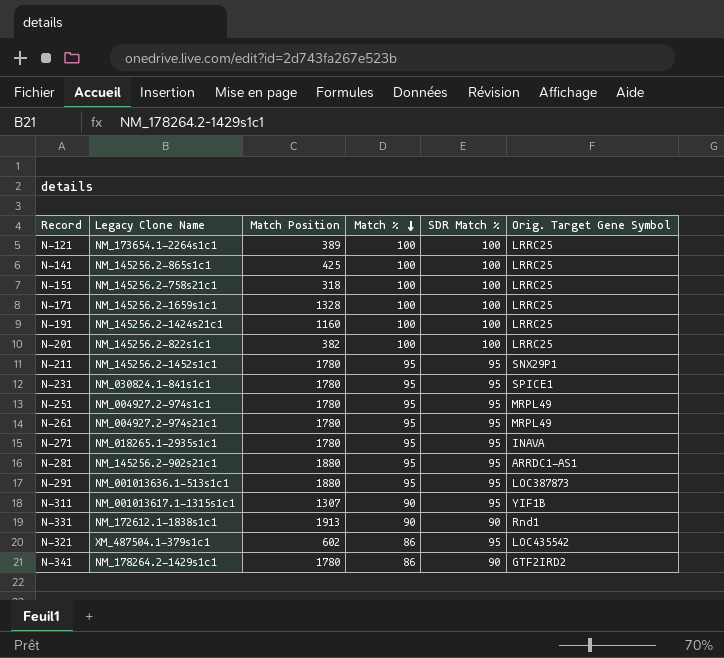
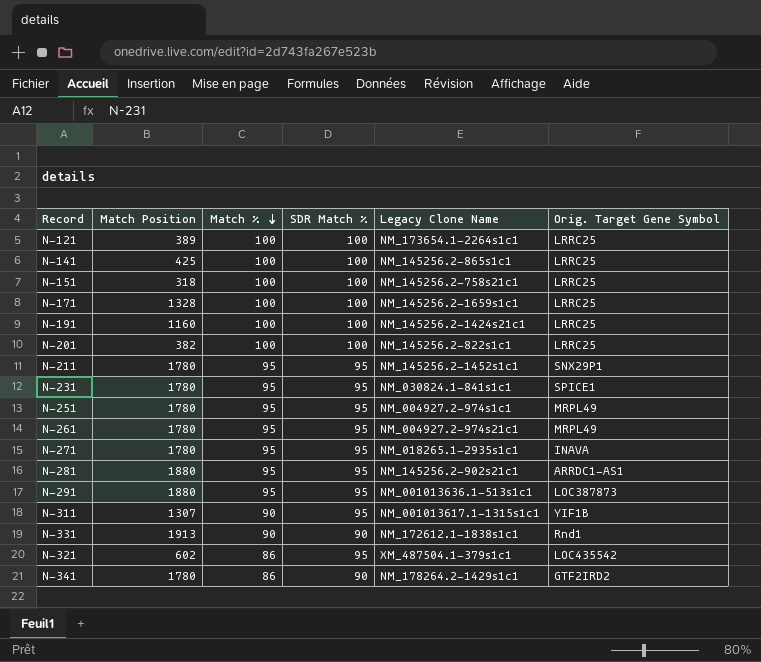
column Legacy Clone Name | position: 2 -> 5

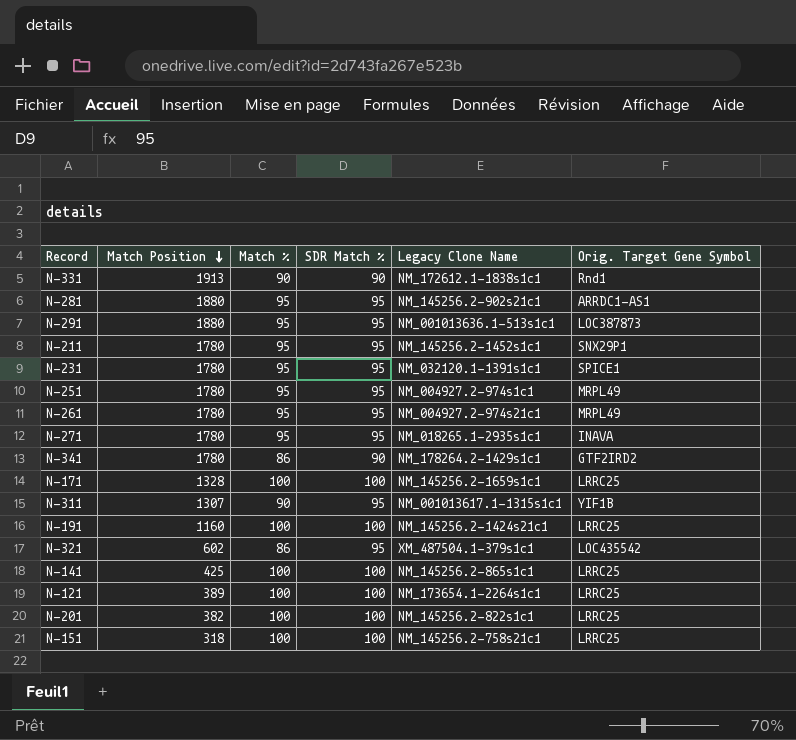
row order: Match % descending -> Match Position descending
N-231 | Legacy Clone Name: NM_030824.1-841s1c1 -> NM_032120.1-1391s1c1

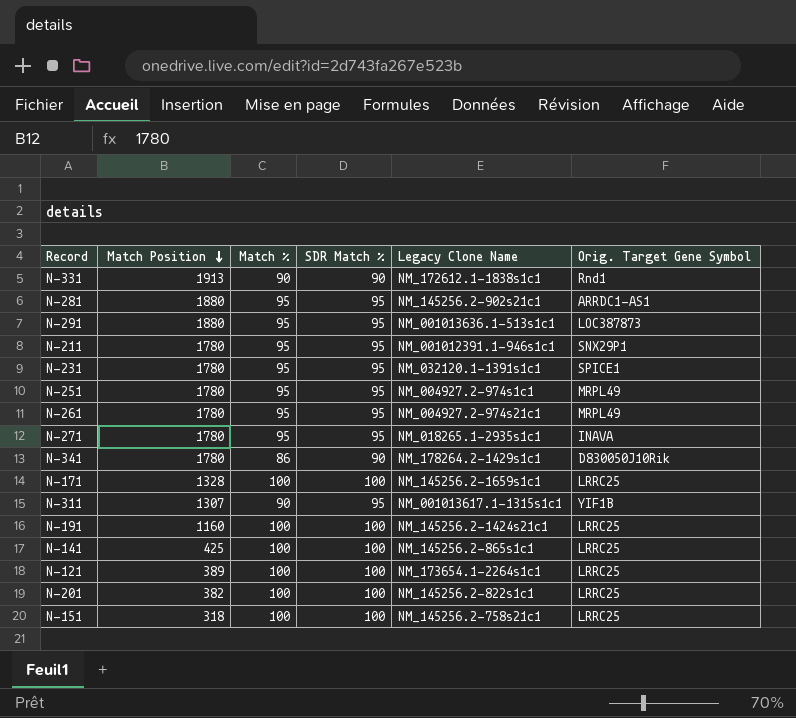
row N-321: 602 | 86 | 95 | XM_487504.1-379s1c1 | LOC435542 -> none
N-211 | Legacy Clone Name: NM_145256.2-1452s1c1 -> NM_001012391.1-946s1c1
N-341 | Orig. Target Gene Symbol: GTF2IRD2 -> D830050J10Rik

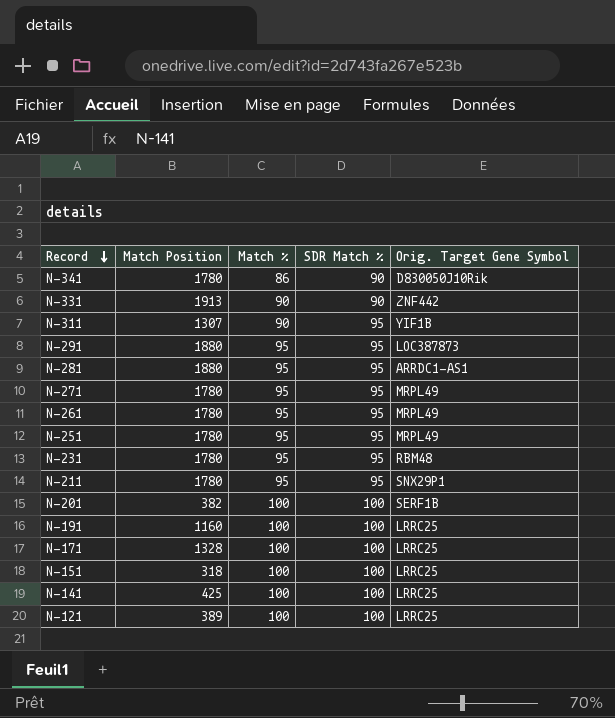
row order: Match Position descending -> Record descending
column Legacy Clone Name | position: 5 -> none
N-331 | Orig. Target Gene Symbol: Rnd1 -> ZNF442
N-271 | Orig. Target Gene Symbol: INAVA -> MRPL49
N-231 | Orig. Target Gene Symbol: SPICE1 -> RBM48
N-201 | Orig. Target Gene Symbol: LRRC25 -> SERF1B

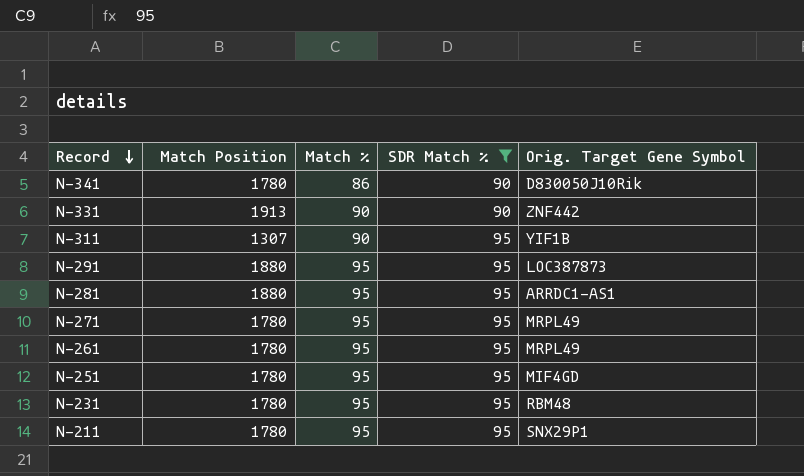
filter: none -> SDR Match % != 100
N-251 | Orig. Target Gene Symbol: MRPL49 -> MIF4GD

